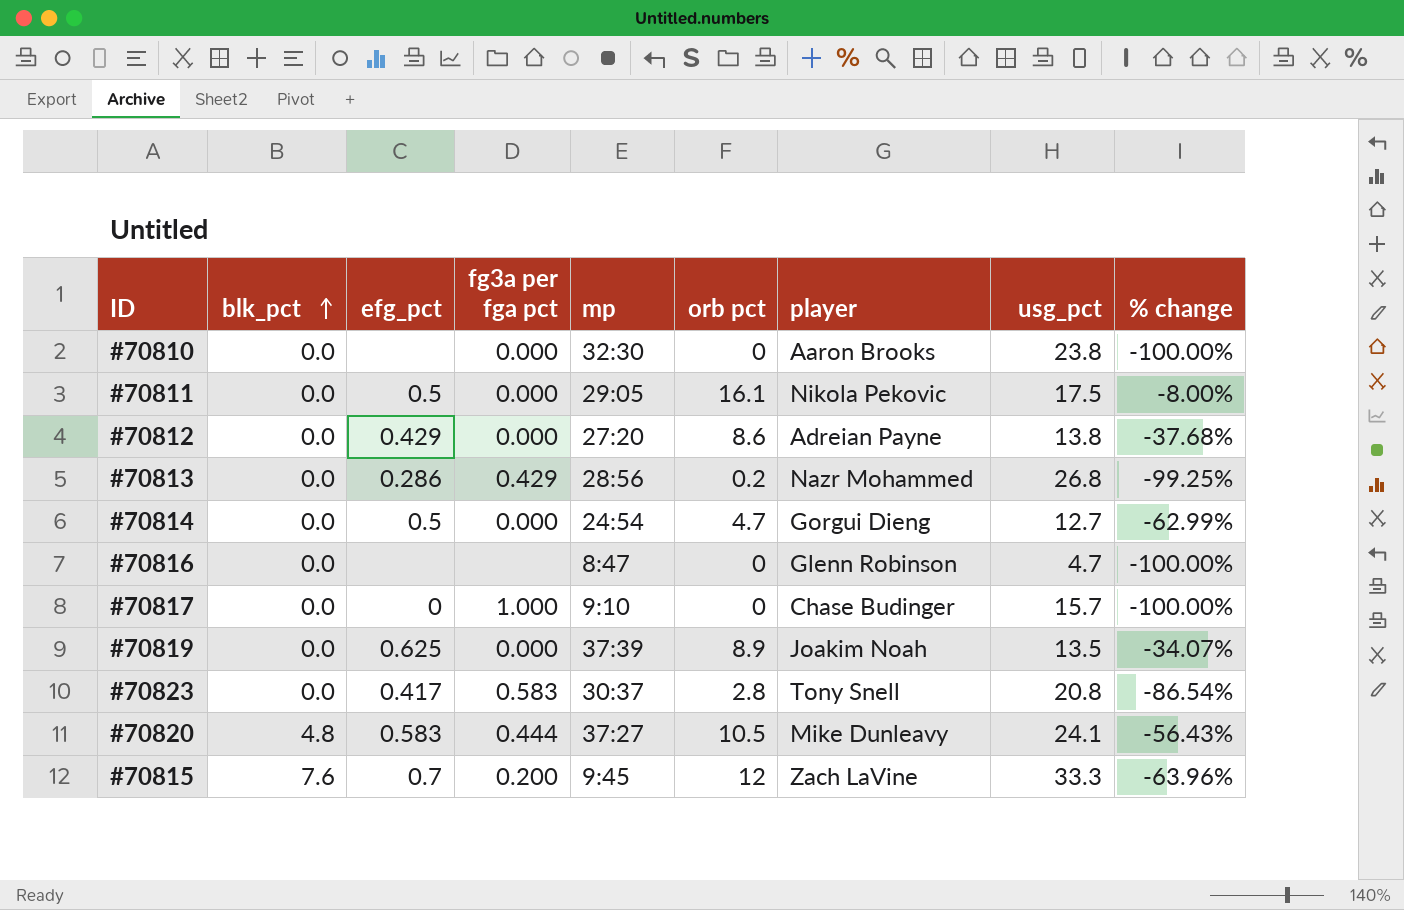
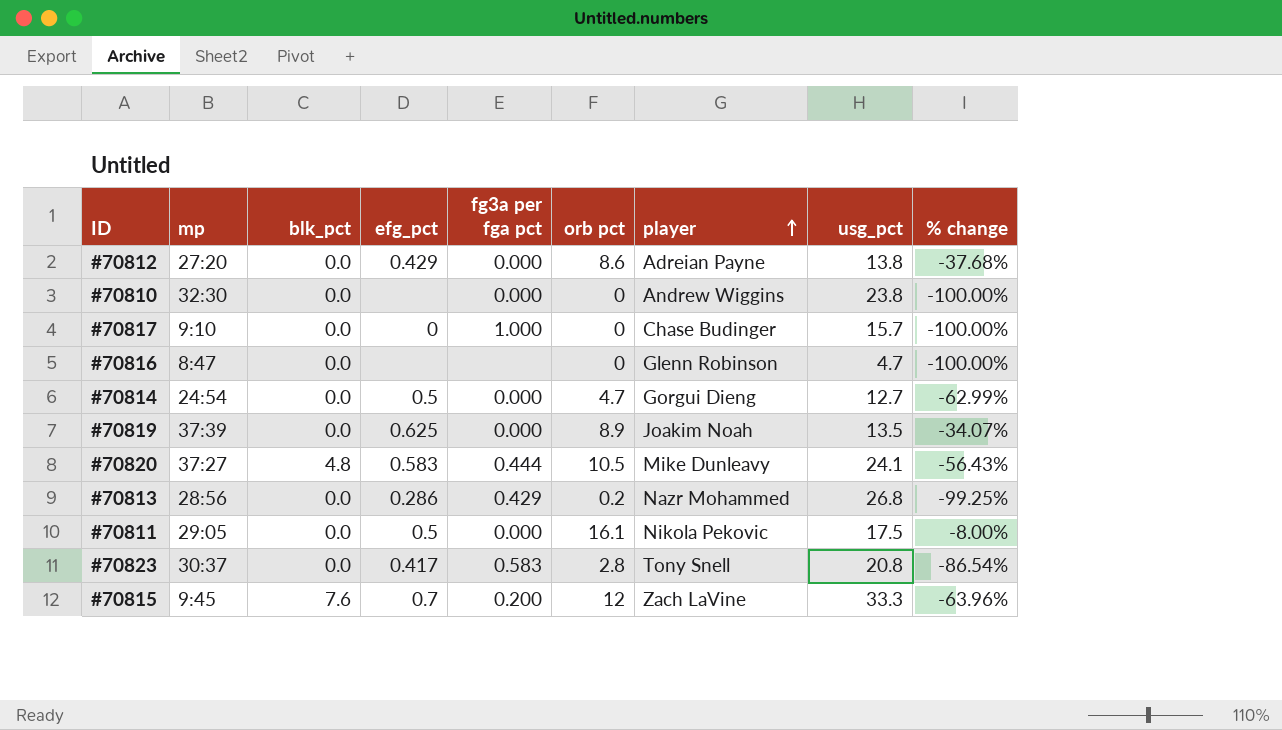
row order: blk_pct ascending -> player ascending
column mp | position: 5 -> 2
#70810 | player: Aaron Brooks -> Andrew Wiggins

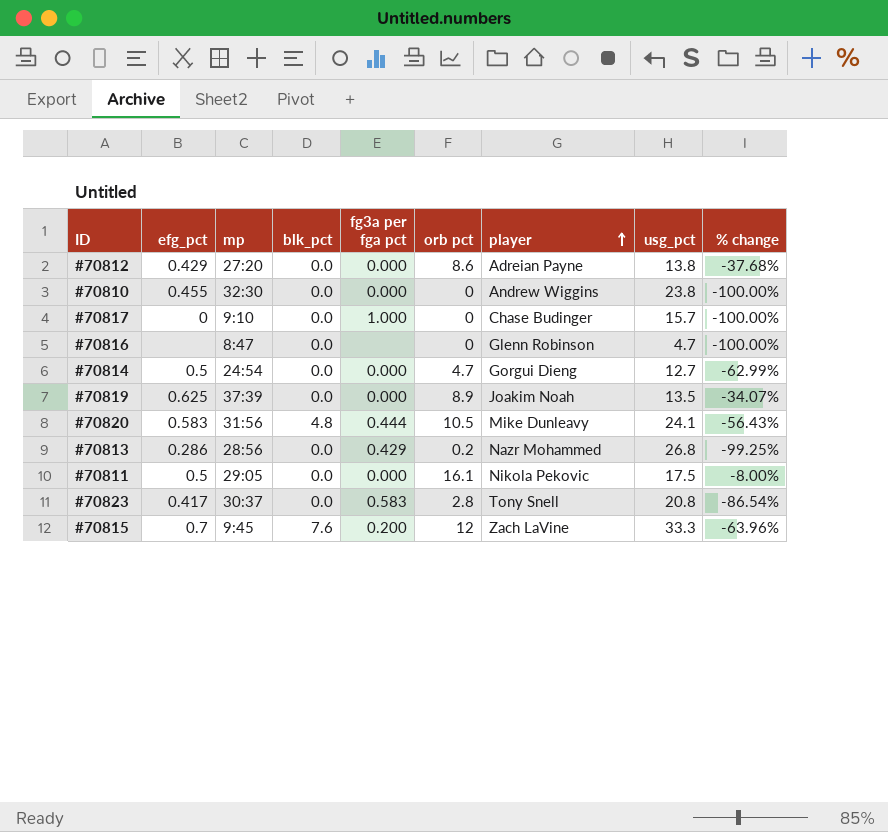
column efg_pct | position: 4 -> 2
#70810 | efg_pct: none -> 0.455
#70820 | mp: 37:27 -> 31:56

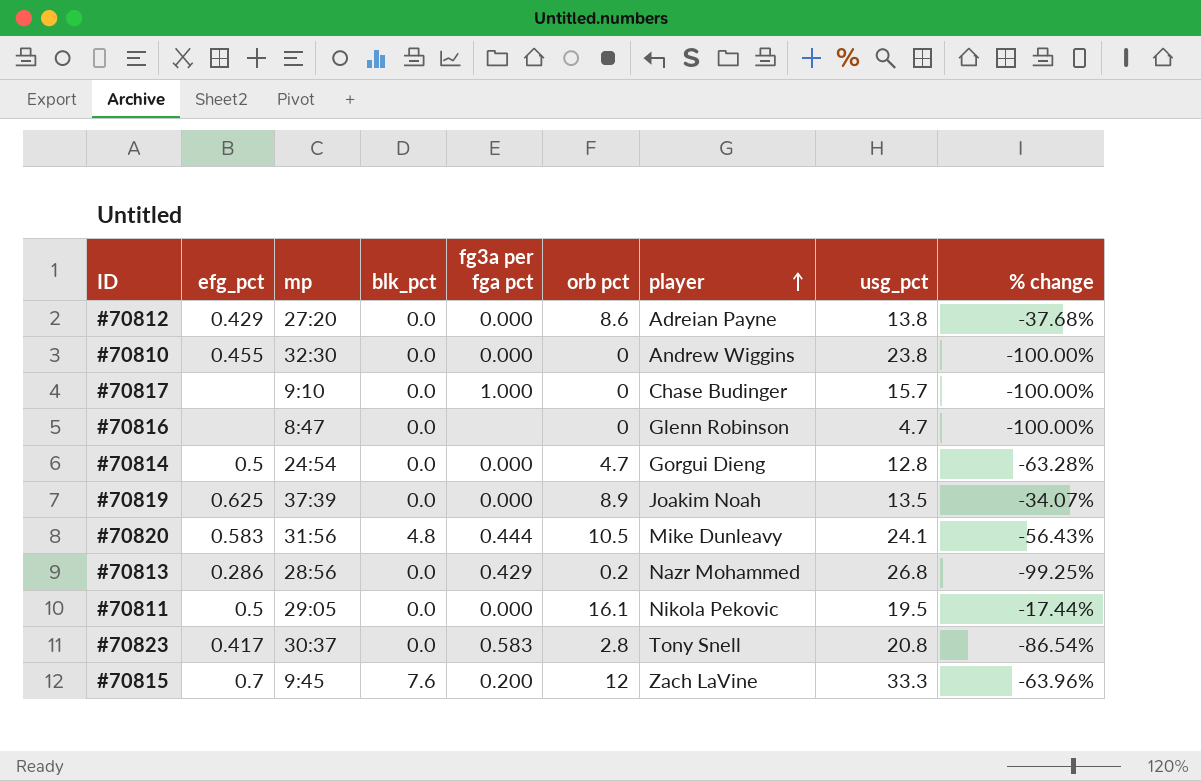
#70817 | efg_pct: 0 -> none
#70814 | usg_pct: 12.7 -> 12.8
#70814 | % change: -62.99% -> -63.28%
#70811 | usg_pct: 17.5 -> 19.5
#70811 | % change: -8.00% -> -17.44%

